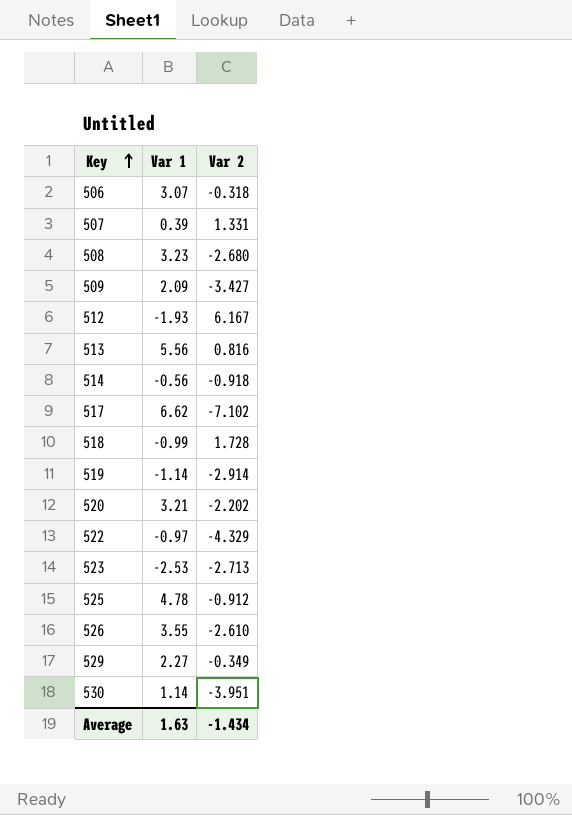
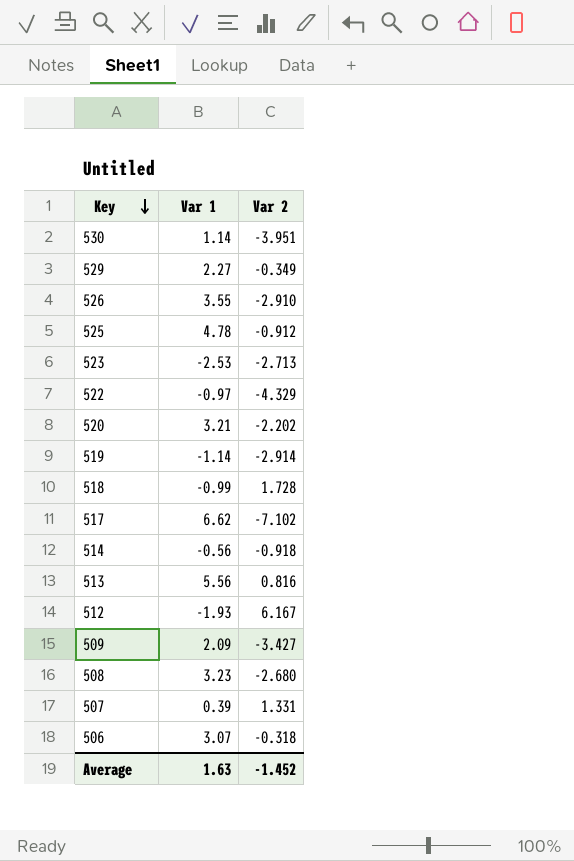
row order: Key ascending -> Key descending
526 | Var 2: -2.610 -> -2.910
Average | Var 2: -1.434 -> -1.452

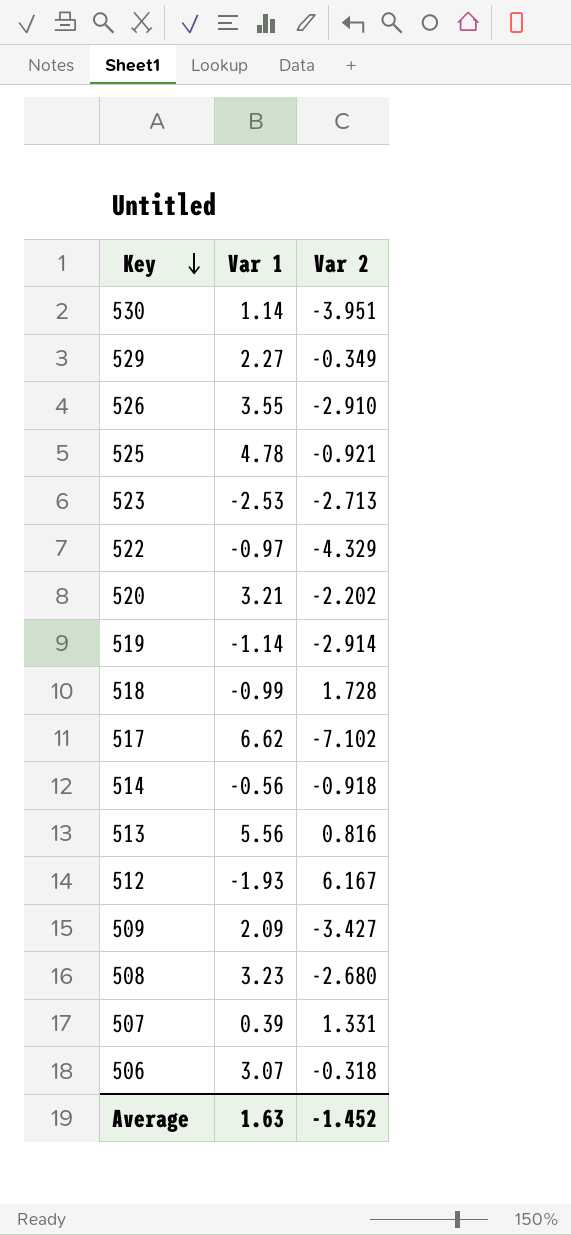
525 | Var 2: -0.912 -> -0.921

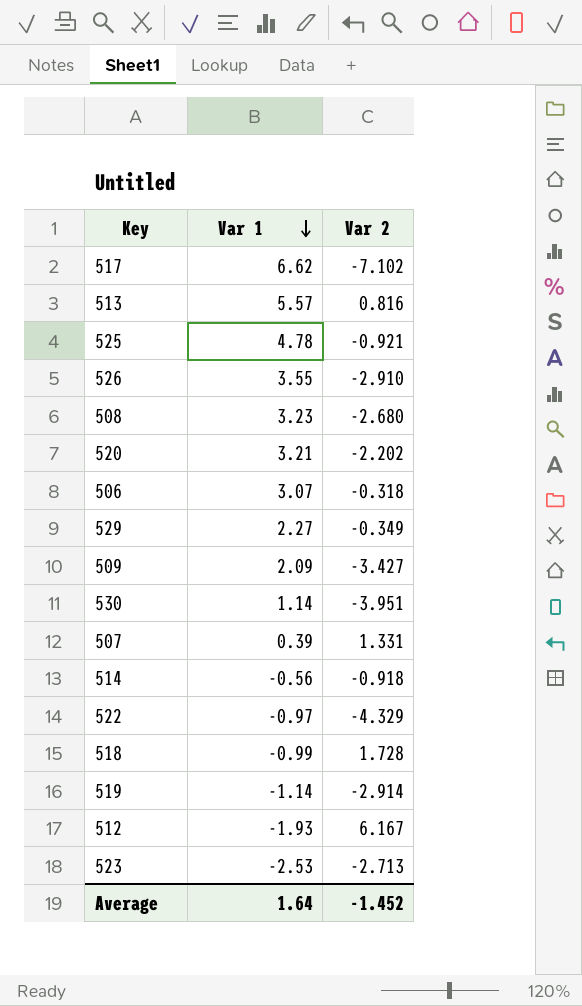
row order: Key descending -> Var 1 descending
513 | Var 1: 5.56 -> 5.57
Average | Var 1: 1.63 -> 1.64

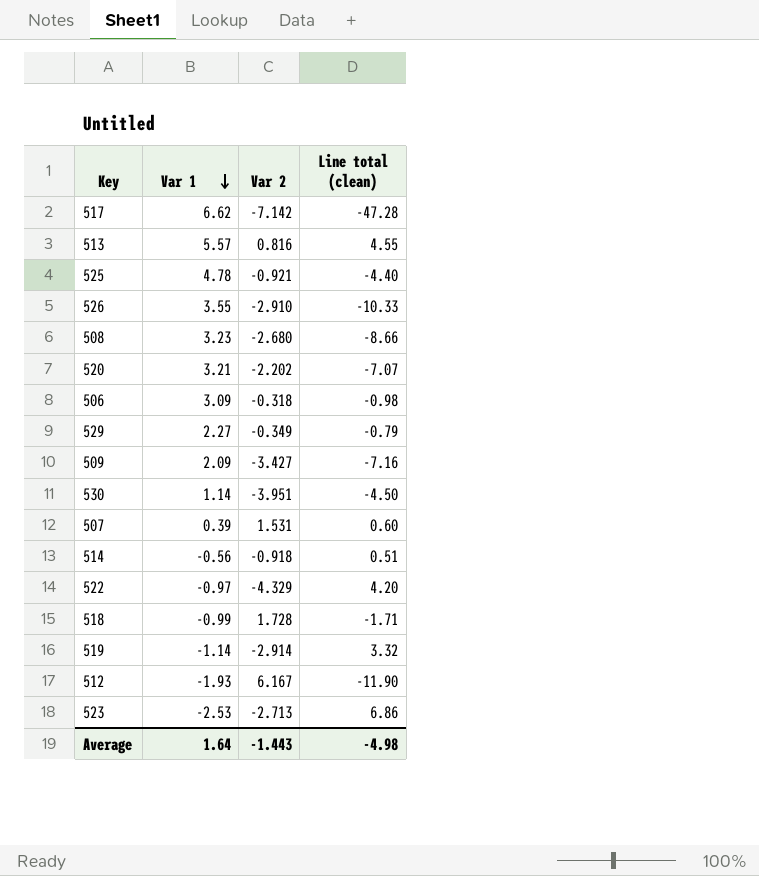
column Line total (clean) | formula: none -> [Var 1] * [Var 2]
517 | Var 2: -7.102 -> -7.142
506 | Var 1: 3.07 -> 3.09
507 | Var 2: 1.331 -> 1.531
Average | Var 2: -1.452 -> -1.443

